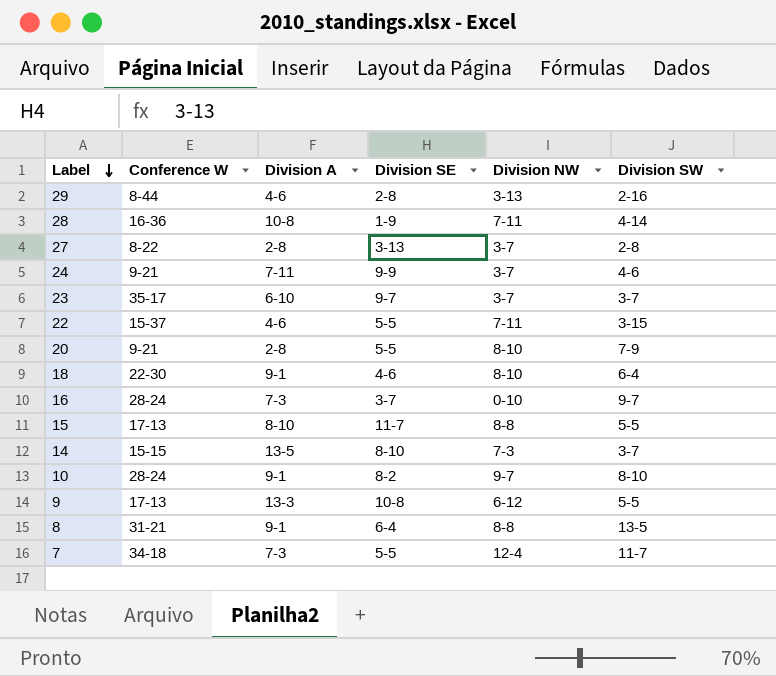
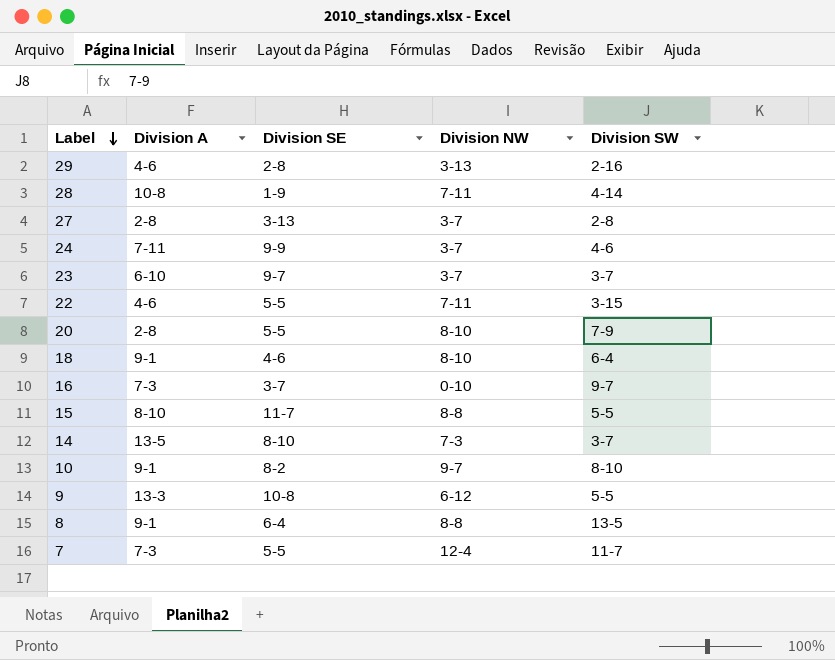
column Conference W | position: 2 -> none

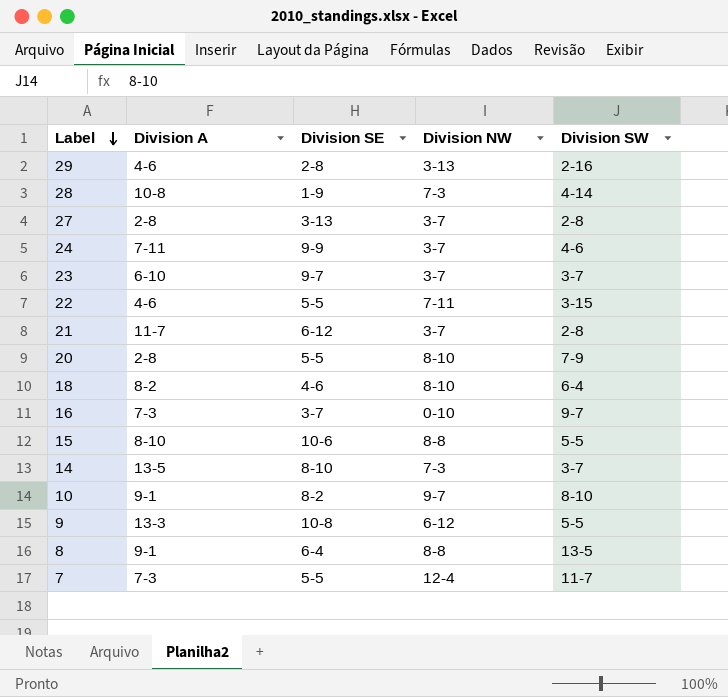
28 | Division NW: 7-11 -> 7-3
row 21: none -> 11-7 | 6-12 | 3-7 | 2-8
18 | Division A: 9-1 -> 8-2
15 | Division SE: 11-7 -> 10-6

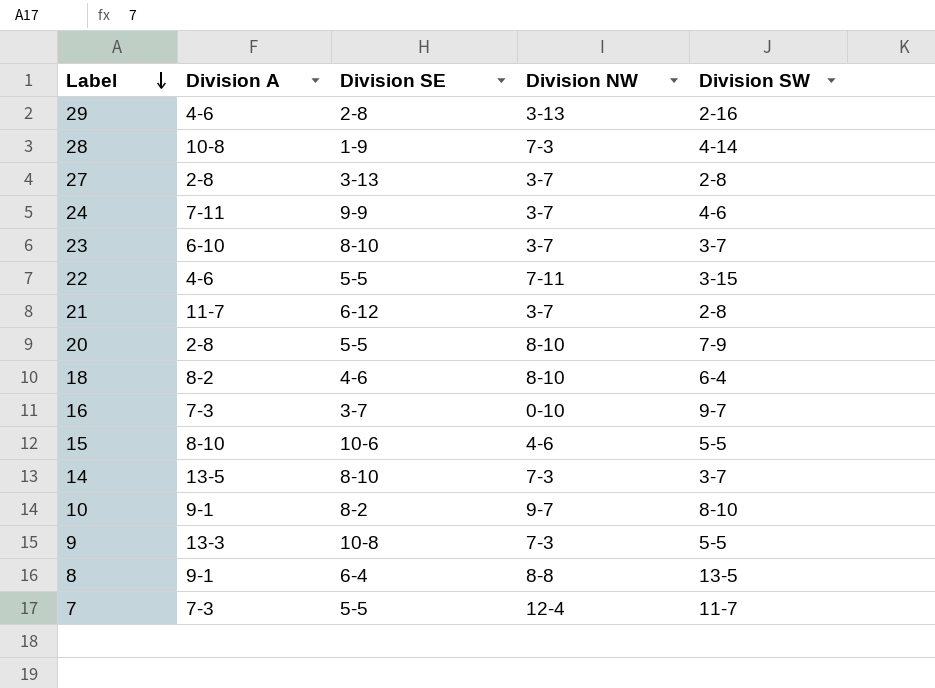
23 | Division SE: 9-7 -> 8-10
15 | Division NW: 8-8 -> 4-6
9 | Division NW: 6-12 -> 7-3

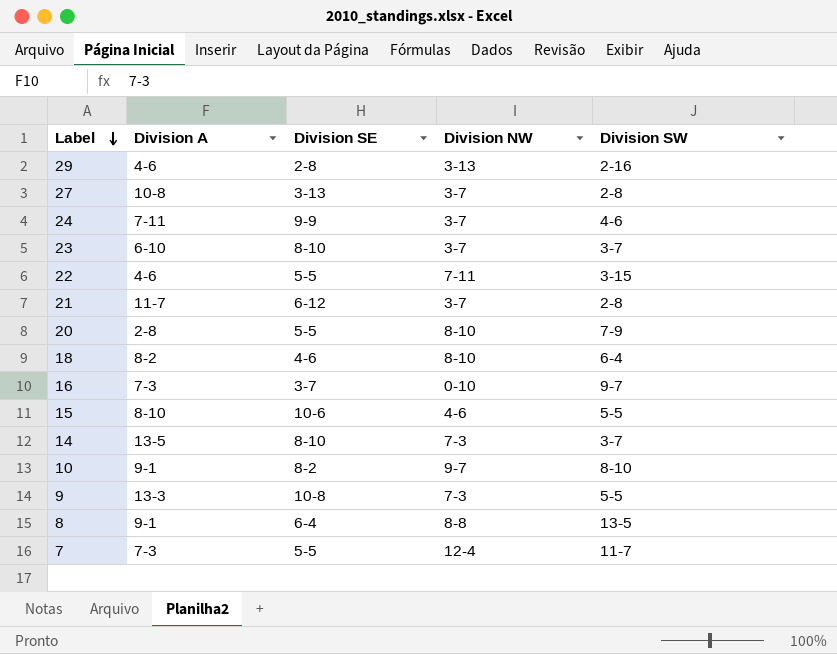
row 28: 10-8 | 1-9 | 7-3 | 4-14 -> none
27 | Division A: 2-8 -> 10-8

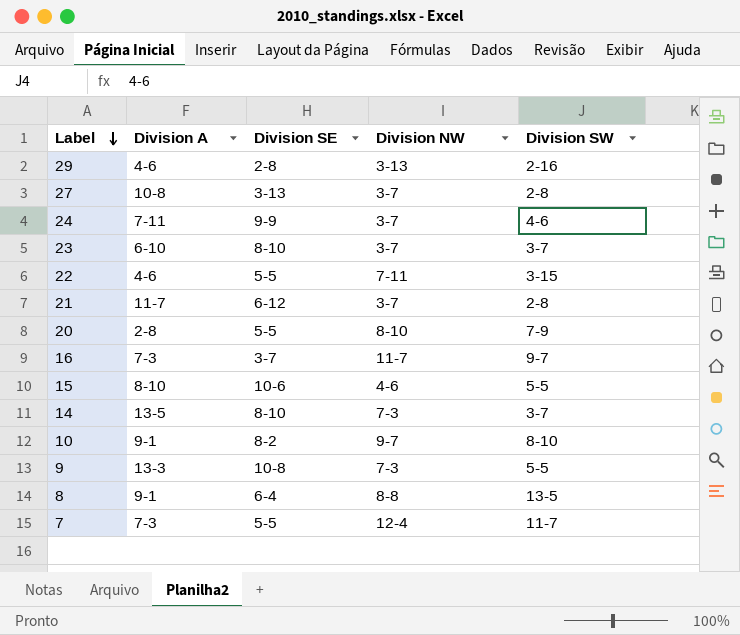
row 18: 8-2 | 4-6 | 8-10 | 6-4 -> none
16 | Division NW: 0-10 -> 11-7

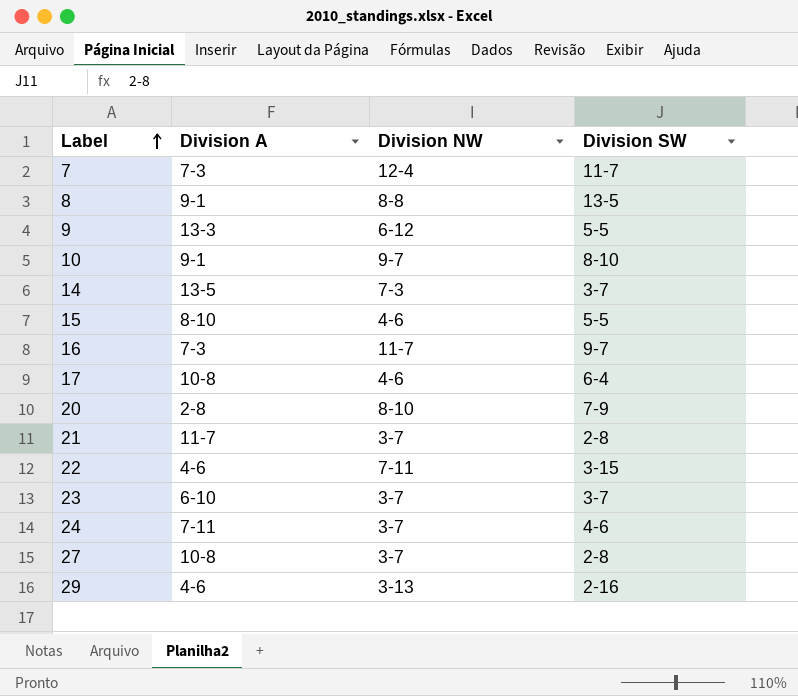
row order: Label descending -> Label ascending
column Division SE | position: 3 -> none
9 | Division NW: 7-3 -> 6-12
row 17: none -> 10-8 | 4-6 | 6-4

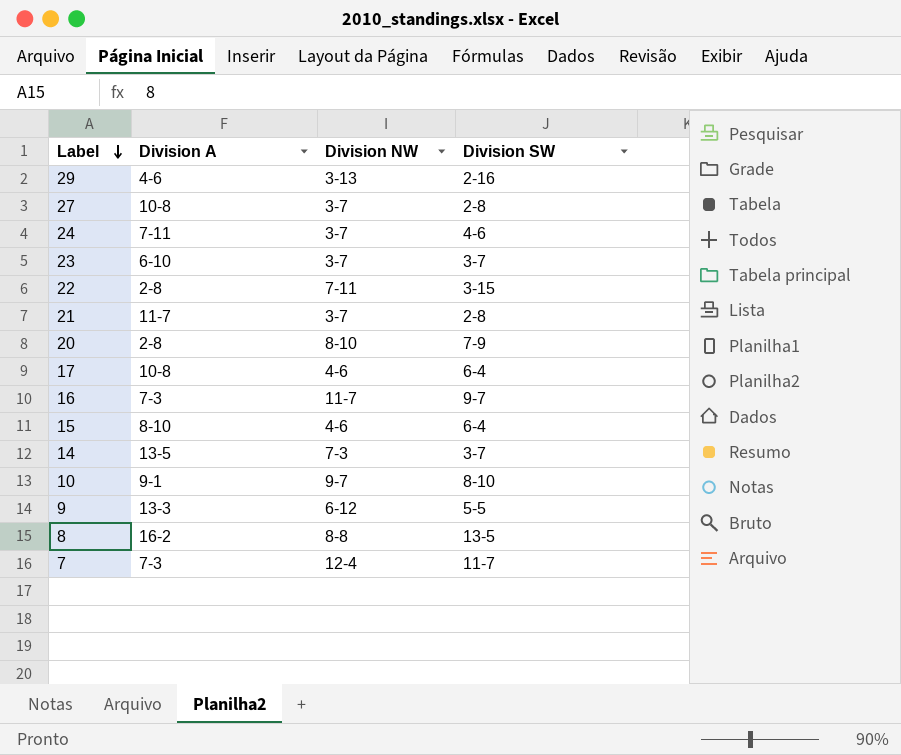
row order: Label ascending -> Label descending
22 | Division A: 4-6 -> 2-8
15 | Division SW: 5-5 -> 6-4
8 | Division A: 9-1 -> 16-2

